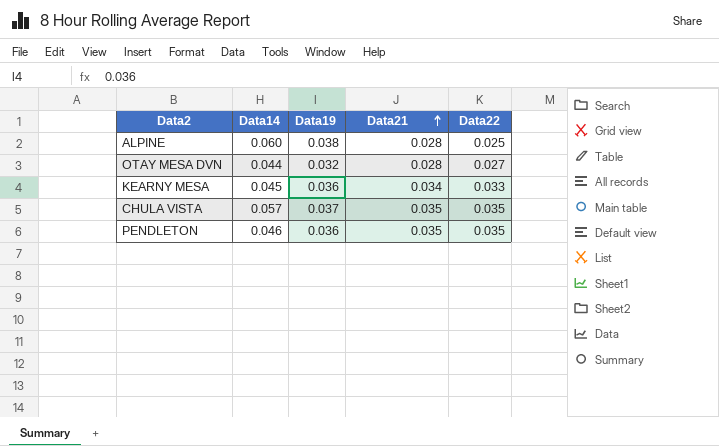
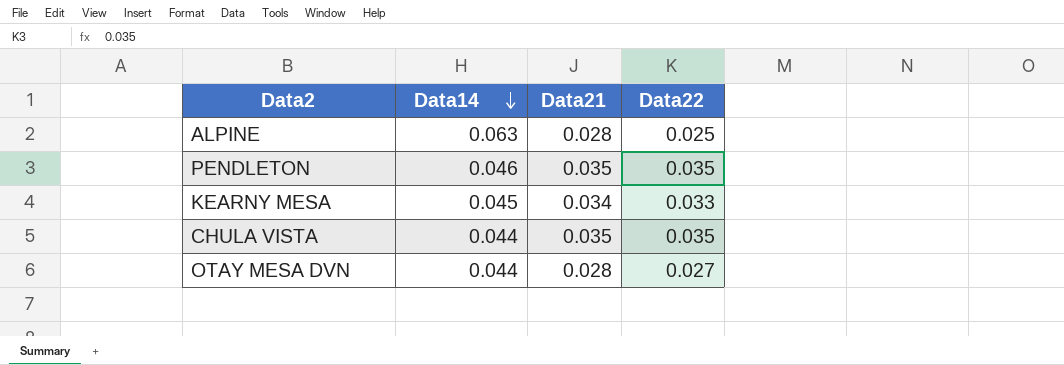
row order: Data21 ascending -> Data14 descending
column Data19 | position: 3 -> none
ALPINE | Data14: 0.060 -> 0.063
CHULA VISTA | Data14: 0.057 -> 0.044

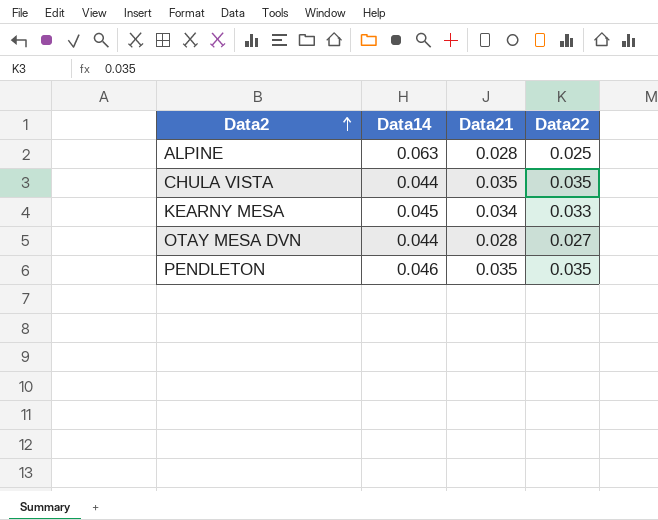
row order: Data14 descending -> Data2 ascending

